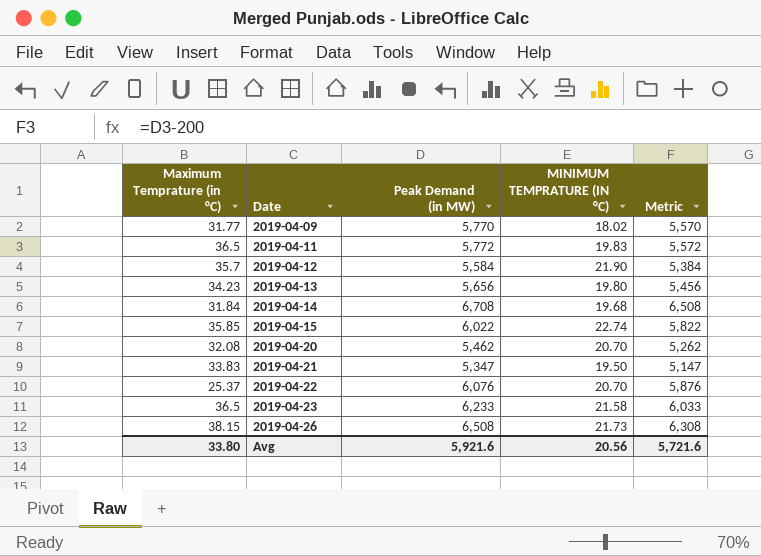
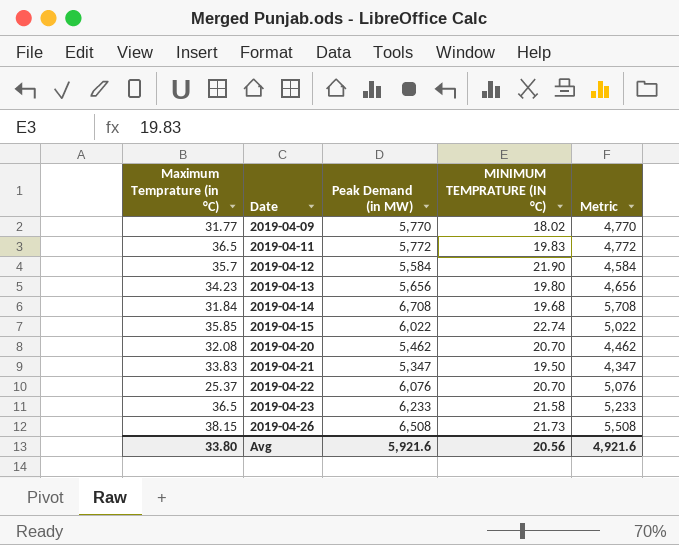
column Metric | formula: [Peak Demand (in MW)] - 200 -> [Peak Demand (in MW)] - 1000
Avg | Metric: 5,721.6 -> 4,921.6

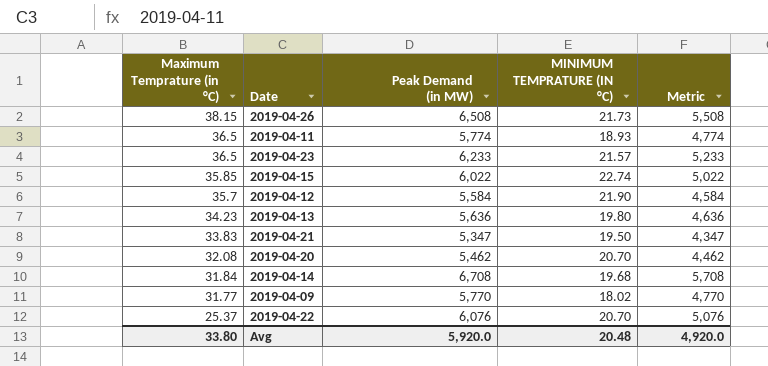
row order: Date ascending -> Maximum Temprature (in °C) descending
2019-04-11 | Peak Demand (in MW): 5,772 -> 5,774
2019-04-11 | MINIMUM TEMPRATURE (IN °C): 19.83 -> 18.93
2019-04-11 | Metric: 4,772 -> 4,774
2019-04-23 | MINIMUM TEMPRATURE (IN °C): 21.58 -> 21.57
2019-04-13 | Peak Demand (in MW): 5,656 -> 5,636
2019-04-13 | Metric: 4,656 -> 4,636
Avg | Peak Demand (in MW): 5,921.6 -> 5,920.0
Avg | MINIMUM TEMPRATURE (IN °C): 20.56 -> 20.48
Avg | Metric: 4,921.6 -> 4,920.0

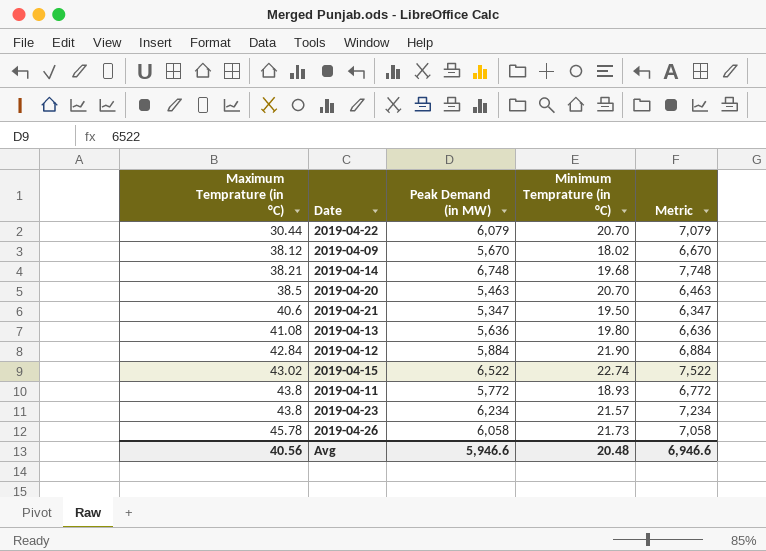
row order: Maximum Temprature (in °C) descending -> Maximum Temprature (in °C) ascending
column name: MINIMUM TEMPRATURE (IN °C) -> Minimum Temprature (in °C)
column Metric | formula: [Peak Demand (in MW)] - 1000 -> [Peak Demand (in MW)] + 1000
2019-04-22 | Maximum Temprature (in °C): 25.37 -> 30.44
2019-04-22 | Peak Demand (in MW): 6,076 -> 6,079
2019-04-09 | Maximum Temprature (in °C): 31.77 -> 38.12
2019-04-09 | Peak Demand (in MW): 5,770 -> 5,670
2019-04-14 | Maximum Temprature (in °C): 31.84 -> 38.21
2019-04-14 | Peak Demand (in MW): 6,708 -> 6,748
2019-04-20 | Maximum Temprature (in °C): 32.08 -> 38.5
2019-04-20 | Peak Demand (in MW): 5,462 -> 5,463
2019-04-21 | Maximum Temprature (in °C): 33.83 -> 40.6
2019-04-13 | Maximum Temprature (in °C): 34.23 -> 41.08
2019-04-12 | Maximum Temprature (in °C): 35.7 -> 42.84
2019-04-12 | Peak Demand (in MW): 5,584 -> 5,884
2019-04-15 | Maximum Temprature (in °C): 35.85 -> 43.02
2019-04-15 | Peak Demand (in MW): 6,022 -> 6,522
2019-04-11 | Maximum Temprature (in °C): 36.5 -> 43.8
2019-04-11 | Peak Demand (in MW): 5,774 -> 5,772
2019-04-23 | Maximum Temprature (in °C): 36.5 -> 43.8
2019-04-23 | Peak Demand (in MW): 6,233 -> 6,234
2019-04-26 | Maximum Temprature (in °C): 38.15 -> 45.78
2019-04-26 | Peak Demand (in MW): 6,508 -> 6,058
Avg | Maximum Temprature (in °C): 33.80 -> 40.56
Avg | Peak Demand (in MW): 5,920.0 -> 5,946.6
Avg | Metric: 4,920.0 -> 6,946.6

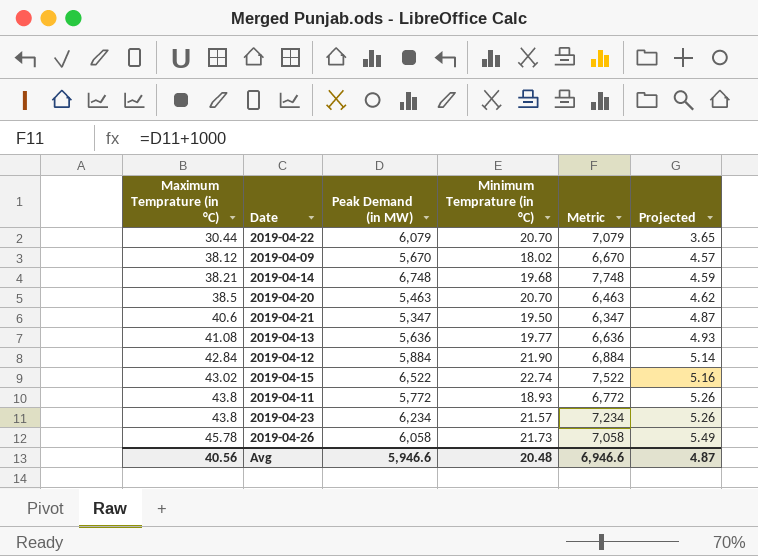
column Projected | formula: none -> [Maximum Temprature (in °C)] * 0.12
2019-04-13 | Minimum Temprature (in °C): 19.80 -> 19.77

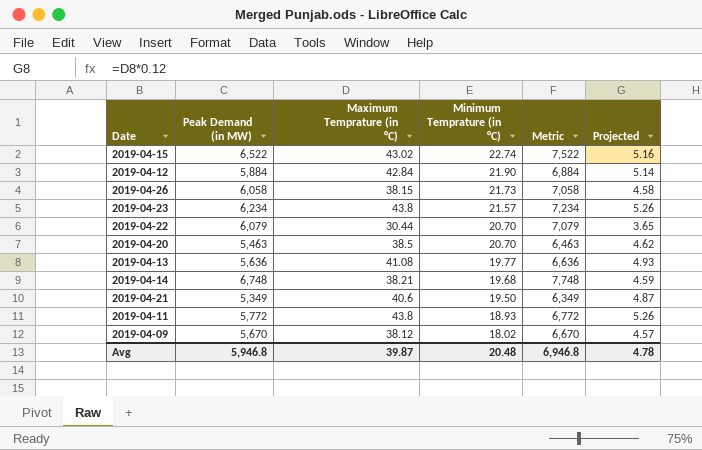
row order: Maximum Temprature (in °C) ascending -> Minimum Temprature (in °C) descending
column Maximum Temprature (in °C) | position: 1 -> 3
2019-04-26 | Maximum Temprature (in °C): 45.78 -> 38.15
2019-04-26 | Projected: 5.49 -> 4.58
2019-04-21 | Peak Demand (in MW): 5,347 -> 5,349
2019-04-21 | Metric: 6,347 -> 6,349
Avg | Peak Demand (in MW): 5,946.6 -> 5,946.8
Avg | Maximum Temprature (in °C): 40.56 -> 39.87
Avg | Metric: 6,946.6 -> 6,946.8
Avg | Projected: 4.87 -> 4.78

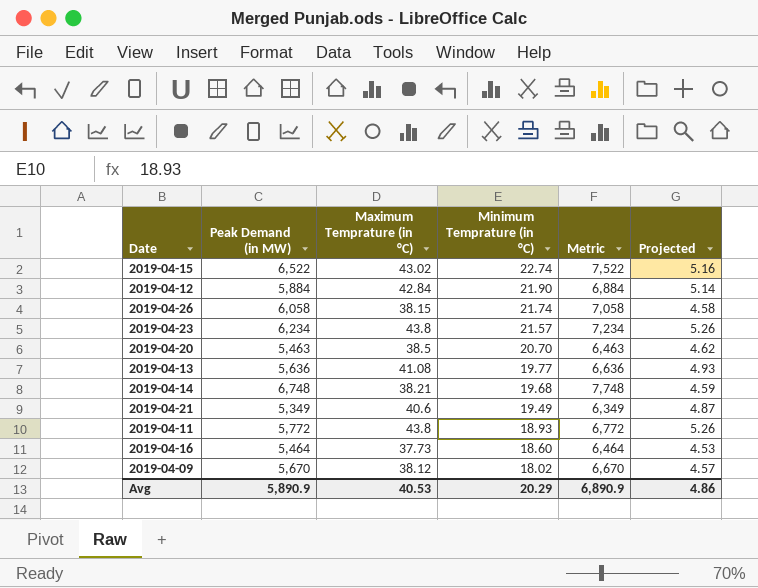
row 2019-04-22: 6,079 | 30.44 | 20.70 | 7,079 | 3.65 -> none
2019-04-26 | Minimum Temprature (in °C): 21.73 -> 21.74
2019-04-21 | Minimum Temprature (in °C): 19.50 -> 19.49
row 2019-04-16: none -> 5,464 | 37.73 | 18.60 | 6,464 | 4.53
Avg | Peak Demand (in MW): 5,946.8 -> 5,890.9
Avg | Maximum Temprature (in °C): 39.87 -> 40.53
Avg | Minimum Temprature (in °C): 20.48 -> 20.29
Avg | Metric: 6,946.8 -> 6,890.9
Avg | Projected: 4.78 -> 4.86

